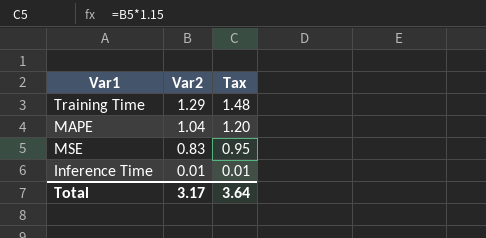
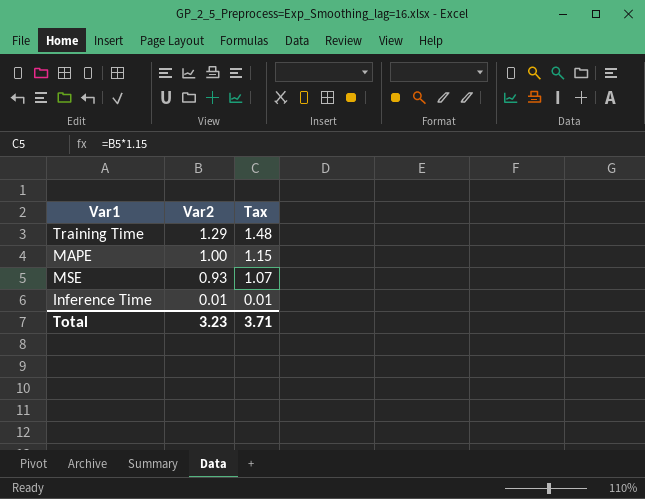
MAPE | Var2: 1.04 -> 1.00
MAPE | Tax: 1.20 -> 1.15
MSE | Var2: 0.83 -> 0.93
MSE | Tax: 0.95 -> 1.07
Total | Var2: 3.17 -> 3.23
Total | Tax: 3.64 -> 3.71

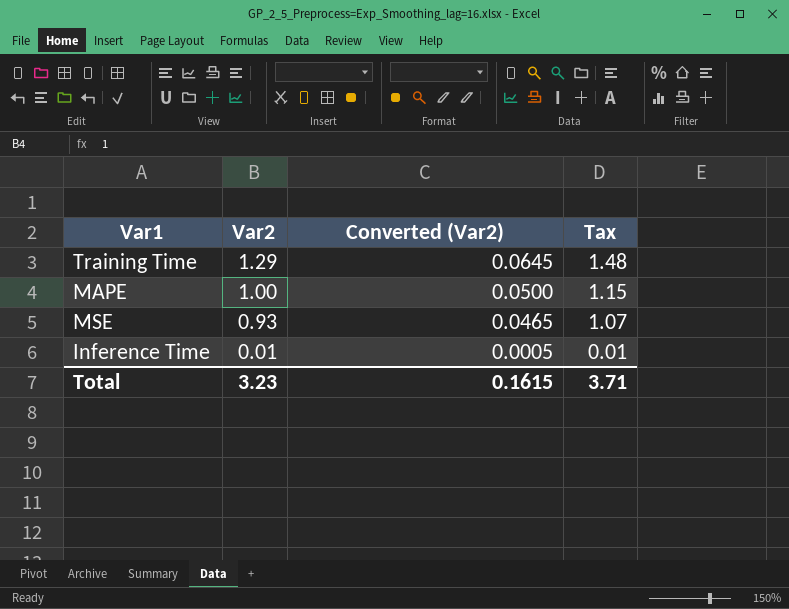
column Converted (Var2) | formula: none -> [Var2] * 0.05

